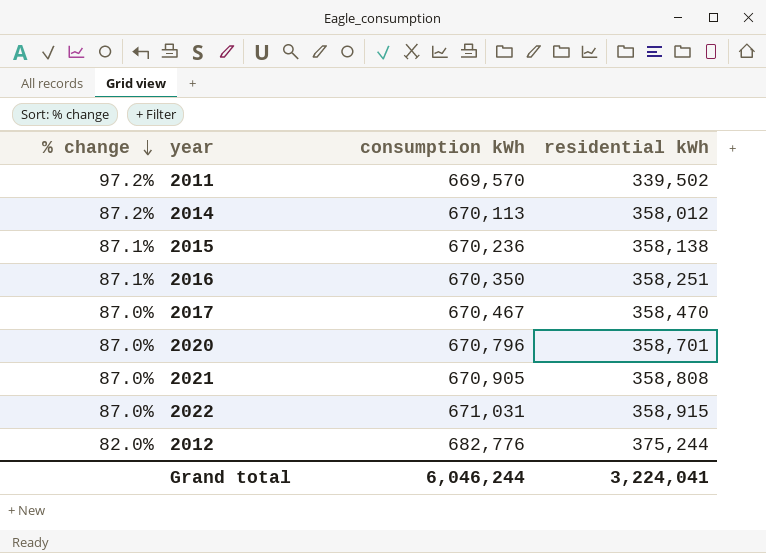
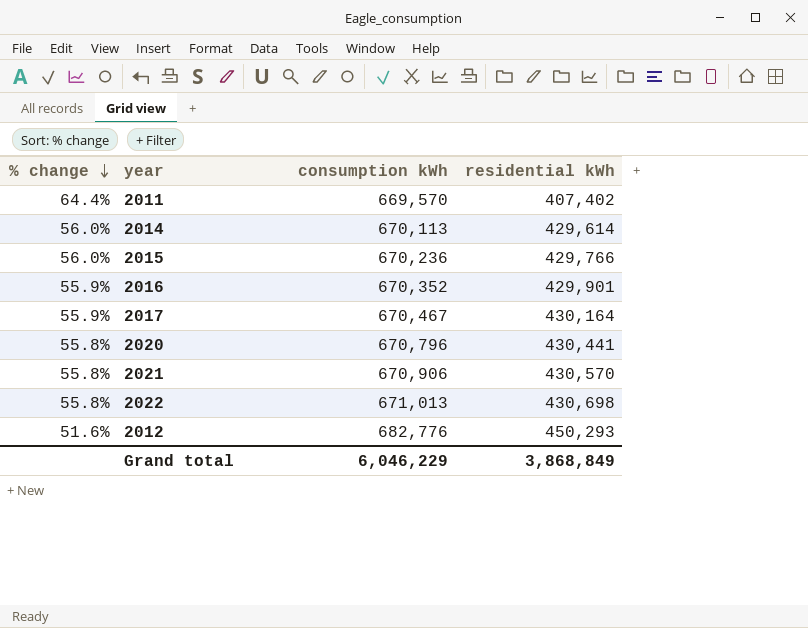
2011 | % change: 97.2% -> 64.4%
2011 | residential kWh: 339,502 -> 407,402
2014 | % change: 87.2% -> 56.0%
2014 | residential kWh: 358,012 -> 429,614
2015 | % change: 87.1% -> 56.0%
2015 | residential kWh: 358,138 -> 429,766
2016 | % change: 87.1% -> 55.9%
2016 | consumption kWh: 670,350 -> 670,352
2016 | residential kWh: 358,251 -> 429,901
2017 | % change: 87.0% -> 55.9%
2017 | residential kWh: 358,470 -> 430,164
2020 | % change: 87.0% -> 55.8%
2020 | residential kWh: 358,701 -> 430,441
2021 | % change: 87.0% -> 55.8%
2021 | consumption kWh: 670,905 -> 670,906
2021 | residential kWh: 358,808 -> 430,570
2022 | % change: 87.0% -> 55.8%
2022 | consumption kWh: 671,031 -> 671,013
2022 | residential kWh: 358,915 -> 430,698
2012 | % change: 82.0% -> 51.6%
2012 | residential kWh: 375,244 -> 450,293
Grand total | consumption kWh: 6,046,244 -> 6,046,229
Grand total | residential kWh: 3,224,041 -> 3,868,849

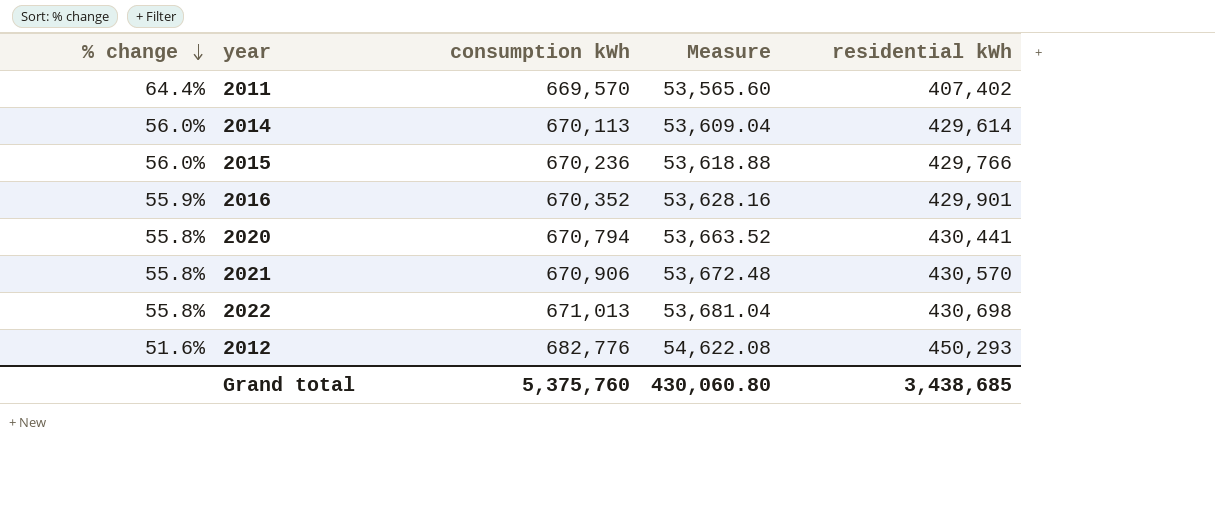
column Measure | formula: none -> [consumption kWh] * 0.08
row 2017: 55.9% | 670,467 | 430,164 -> none
2020 | consumption kWh: 670,796 -> 670,794
Grand total | consumption kWh: 6,046,229 -> 5,375,760
Grand total | residential kWh: 3,868,849 -> 3,438,685

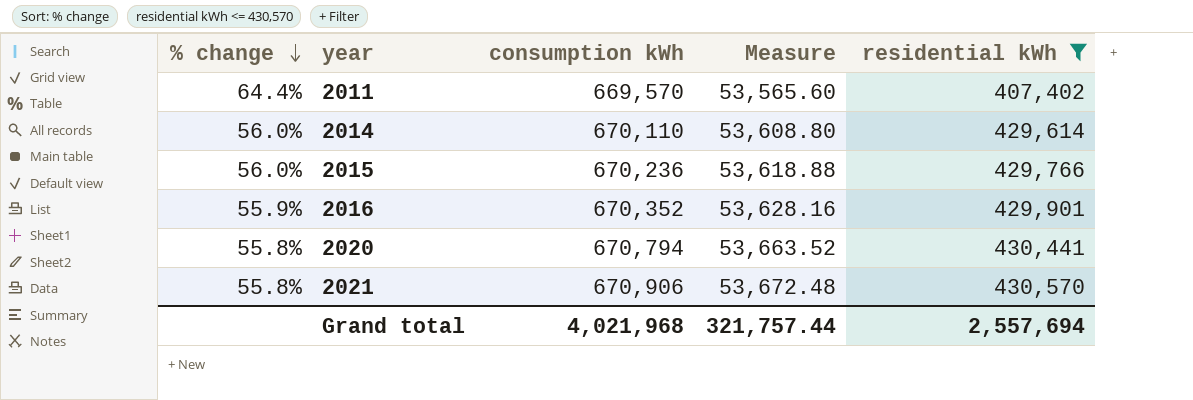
filter: none -> residential kWh <= 430,570
2014 | consumption kWh: 670,113 -> 670,110
2014 | Measure: 53,609.04 -> 53,608.80
Grand total | consumption kWh: 5,375,760 -> 4,021,968
Grand total | Measure: 430,060.80 -> 321,757.44
Grand total | residential kWh: 3,438,685 -> 2,557,694

